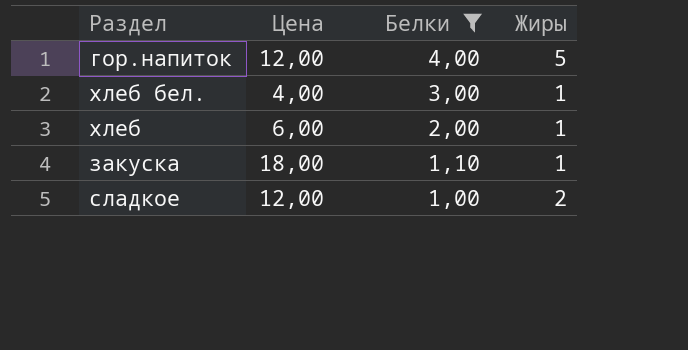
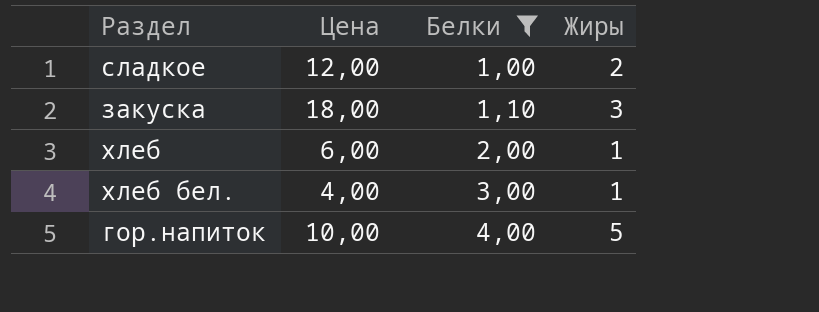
row order: Белки descending -> Белки ascending
закуска | Жиры: 1 -> 3
гор.напиток | Цена: 12,00 -> 10,00

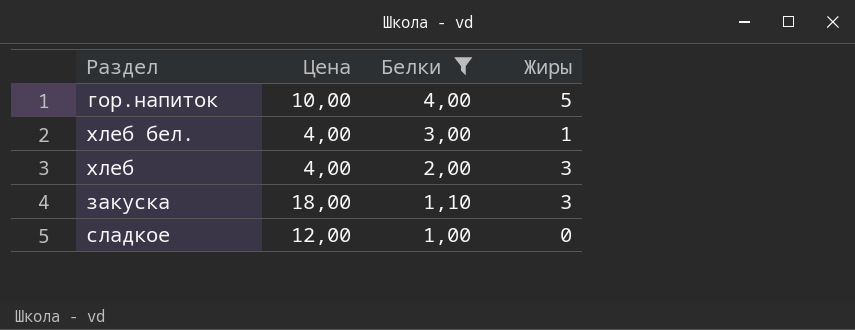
row order: Белки ascending -> Белки descending
хлеб | Цена: 6,00 -> 4,00
хлеб | Жиры: 1 -> 3
сладкое | Жиры: 2 -> 0

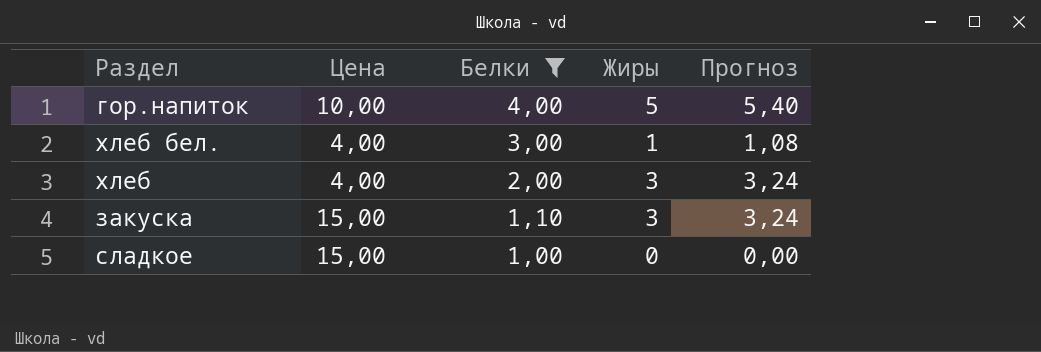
column Прогноз | formula: none -> [Жиры] * 1,08
закуска | Цена: 18,00 -> 15,00
сладкое | Цена: 12,00 -> 15,00

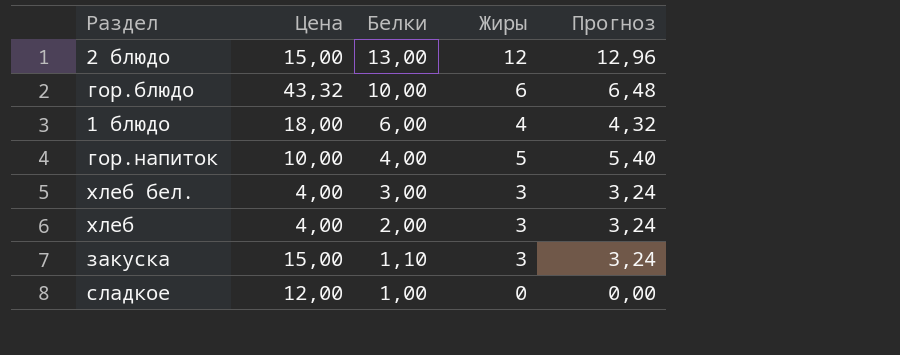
filter: Белки <= 4,00 -> none
хлеб бел. | Жиры: 1 -> 3
хлеб бел. | Прогноз: 1,08 -> 3,24
сладкое | Цена: 15,00 -> 12,00

